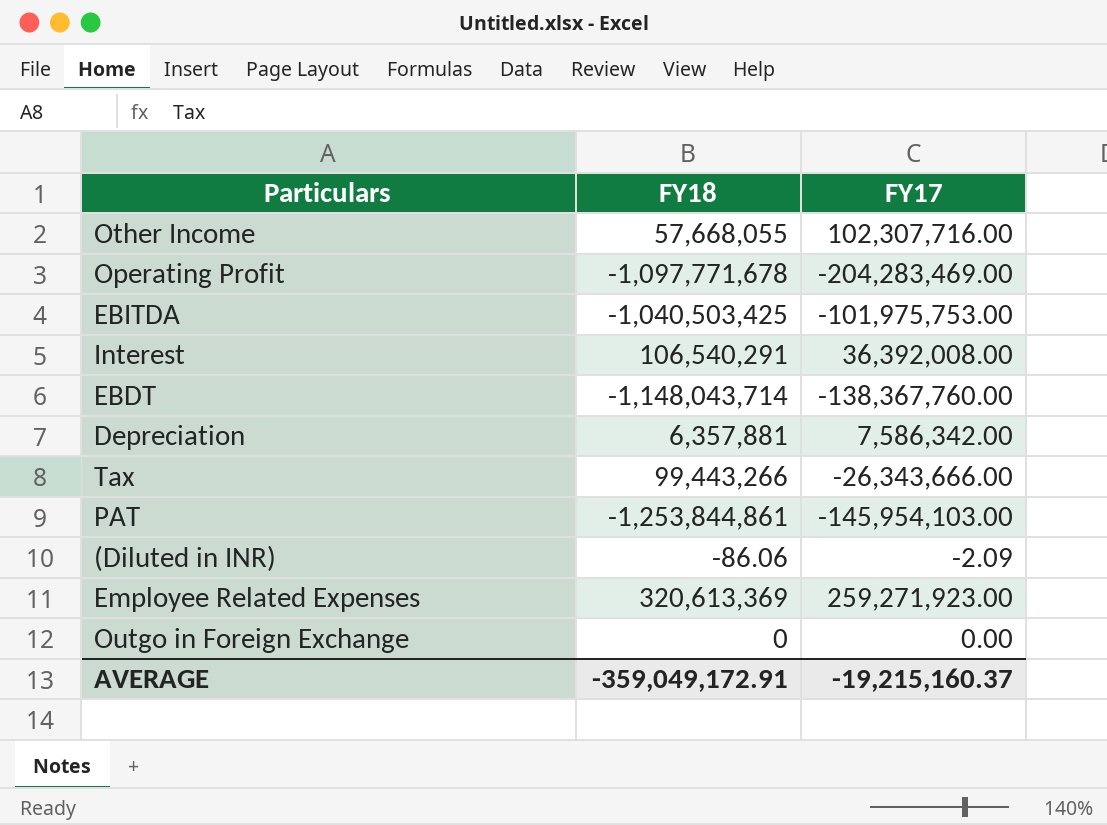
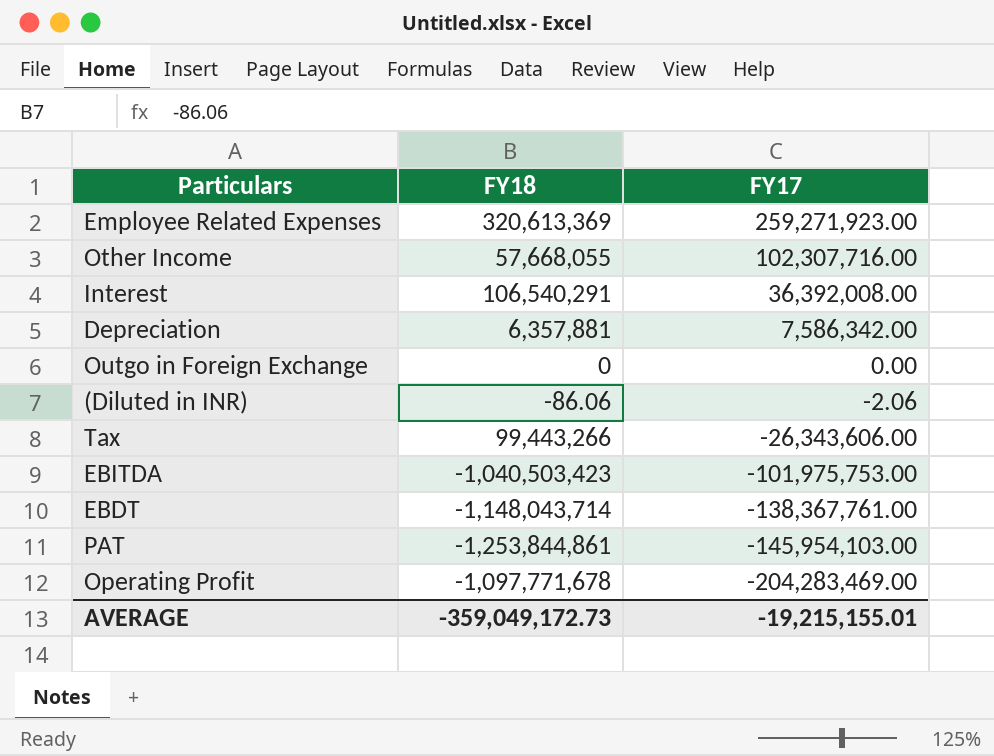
row order: none -> FY17 descending
(Diluted in INR) | FY17: -2.09 -> -2.06
Tax | FY17: -26,343,666.00 -> -26,343,606.00
EBITDA | FY18: -1,040,503,425 -> -1,040,503,423
EBDT | FY17: -138,367,760.00 -> -138,367,761.00
AVERAGE | FY18: -359,049,172.91 -> -359,049,172.73
AVERAGE | FY17: -19,215,160.37 -> -19,215,155.01

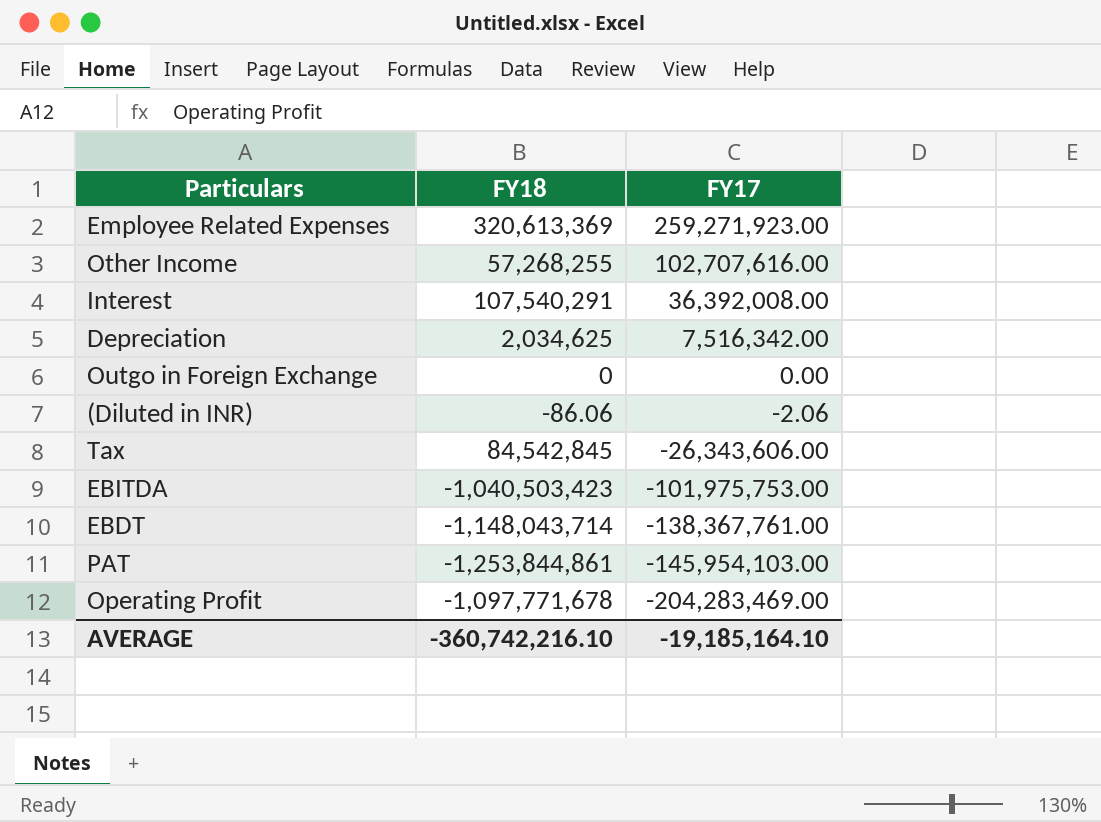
Other Income | FY18: 57,668,055 -> 57,268,255
Other Income | FY17: 102,307,716.00 -> 102,707,616.00
Interest | FY18: 106,540,291 -> 107,540,291
Depreciation | FY18: 6,357,881 -> 2,034,625
Depreciation | FY17: 7,586,342.00 -> 7,516,342.00
Tax | FY18: 99,443,266 -> 84,542,845
AVERAGE | FY18: -359,049,172.73 -> -360,742,216.10
AVERAGE | FY17: -19,215,155.01 -> -19,185,164.10

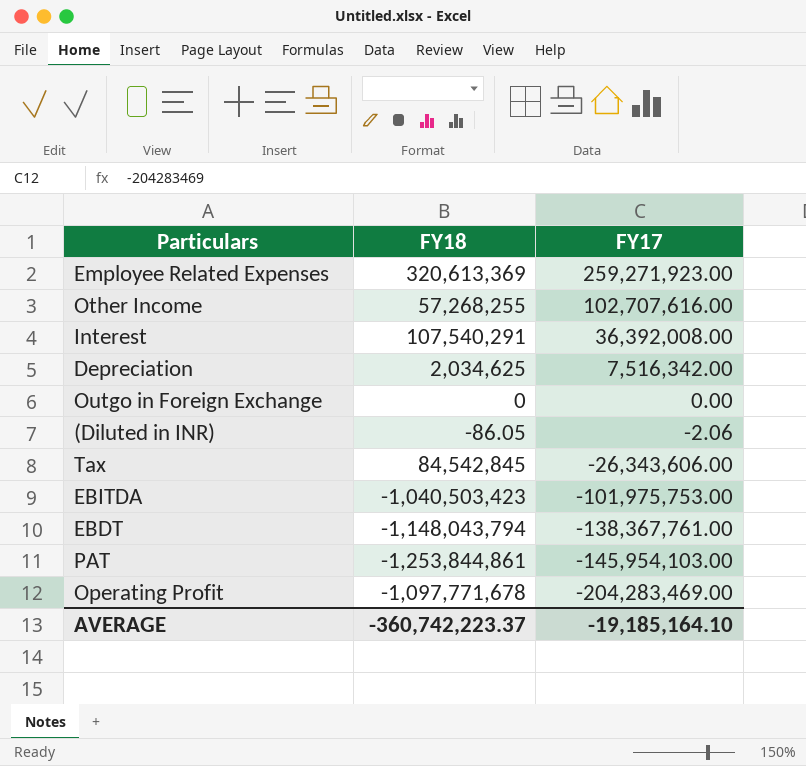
(Diluted in INR) | FY18: -86.06 -> -86.05
EBDT | FY18: -1,148,043,714 -> -1,148,043,794
AVERAGE | FY18: -360,742,216.10 -> -360,742,223.37

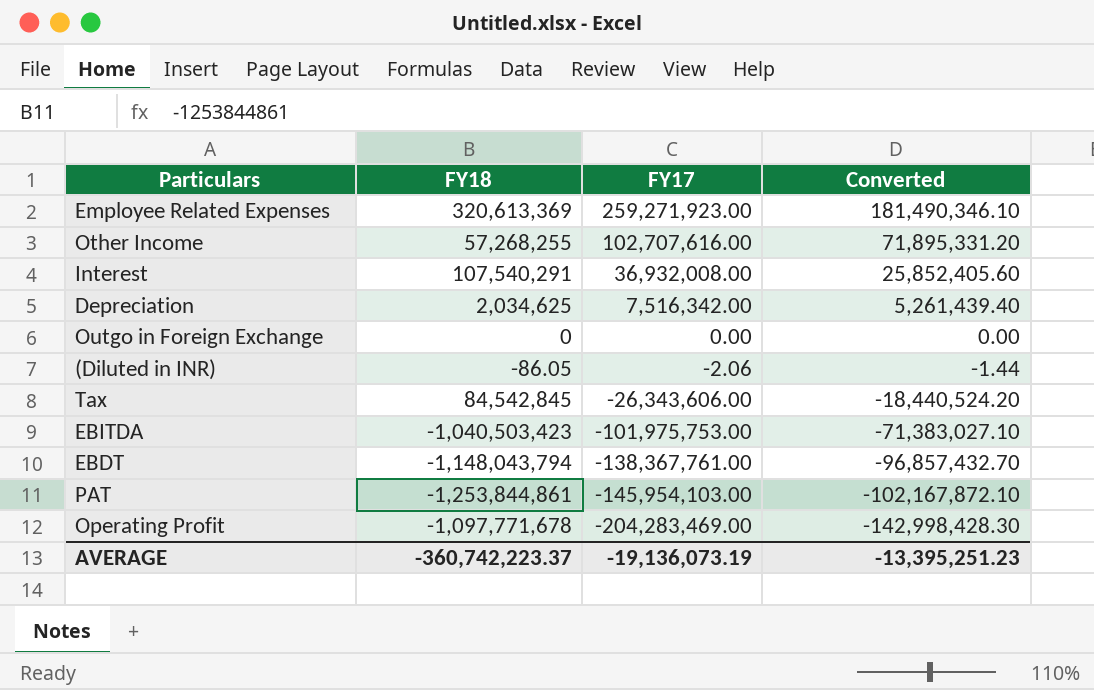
column Converted | formula: none -> [FY17] * 0.7
Interest | FY17: 36,392,008.00 -> 36,932,008.00
AVERAGE | FY17: -19,185,164.10 -> -19,136,073.19

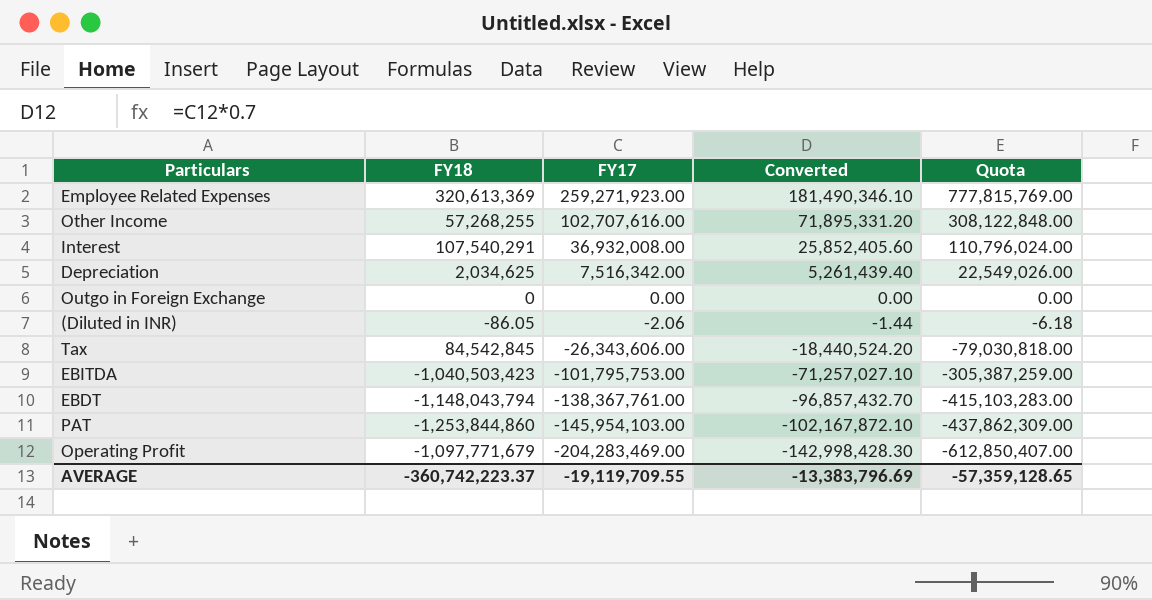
column Quota | formula: none -> [FY17] * 3
EBITDA | FY17: -101,975,753.00 -> -101,795,753.00
EBITDA | Converted: -71,383,027.10 -> -71,257,027.10
PAT | FY18: -1,253,844,861 -> -1,253,844,860
Operating Profit | FY18: -1,097,771,678 -> -1,097,771,679
AVERAGE | FY17: -19,136,073.19 -> -19,119,709.55
AVERAGE | Converted: -13,395,251.23 -> -13,383,796.69

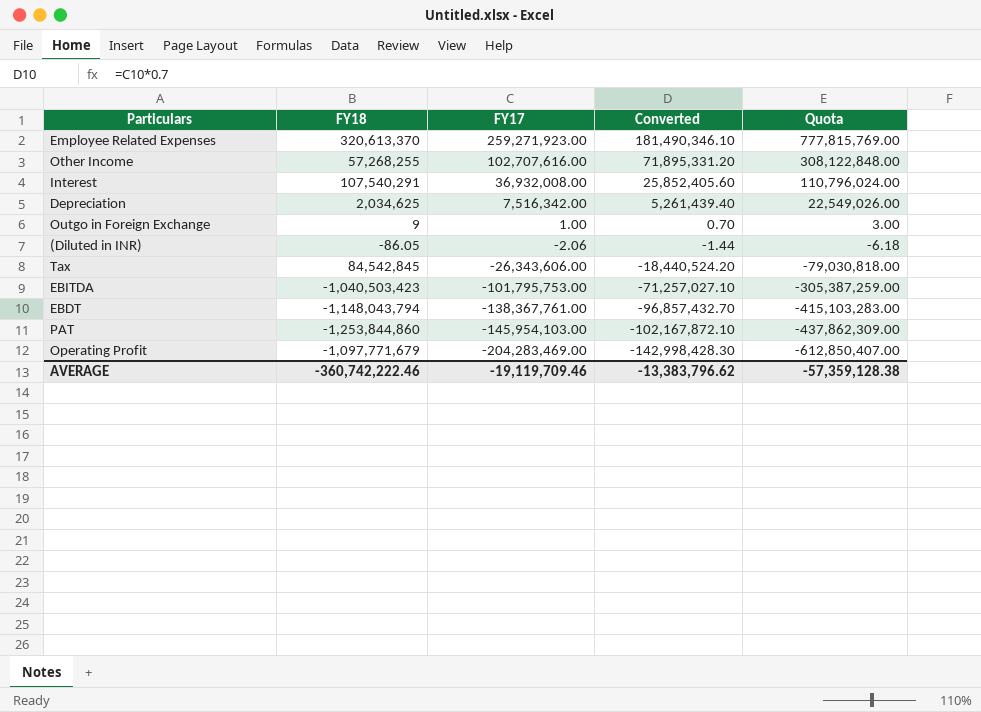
Employee Related Expenses | FY18: 320,613,369 -> 320,613,370
Outgo in Foreign Exchange | FY18: 0 -> 9
Outgo in Foreign Exchange | FY17: 0.00 -> 1.00
Outgo in Foreign Exchange | Converted: 0.00 -> 0.70
Outgo in Foreign Exchange | Quota: 0.00 -> 3.00
AVERAGE | FY18: -360,742,223.37 -> -360,742,222.46
AVERAGE | FY17: -19,119,709.55 -> -19,119,709.46
AVERAGE | Converted: -13,383,796.69 -> -13,383,796.62
AVERAGE | Quota: -57,359,128.65 -> -57,359,128.38

